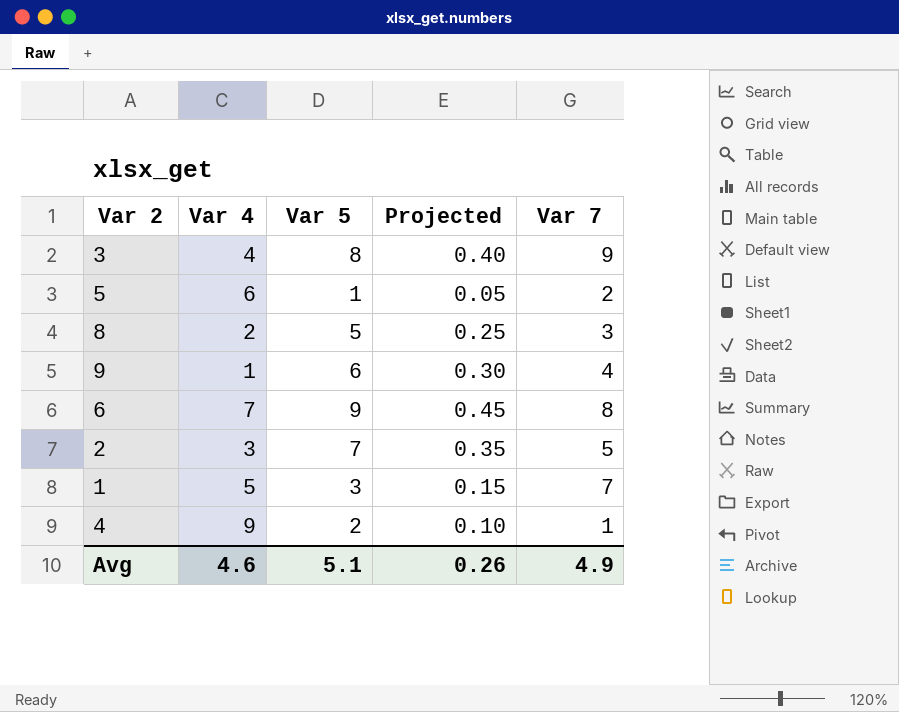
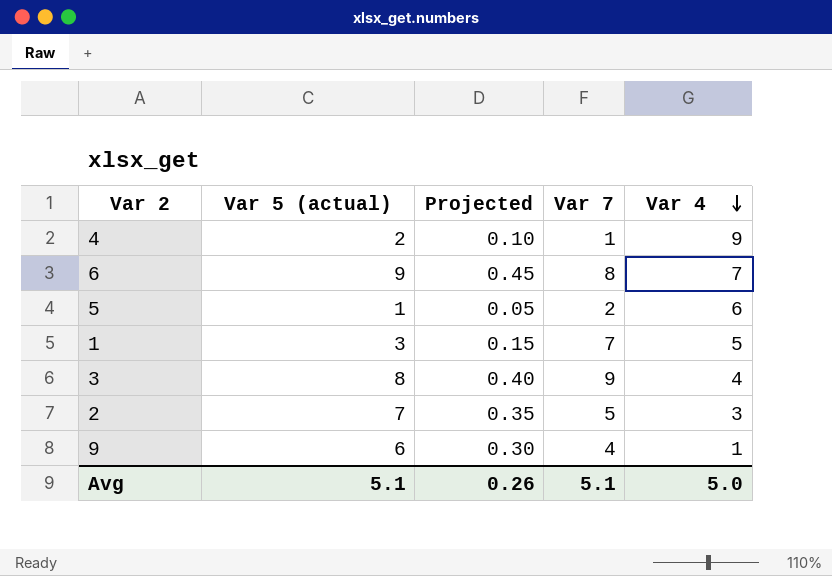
row order: none -> Var 4 descending
column name: Var 5 -> Var 5 (actual)
column Var 4 | position: 2 -> 5
row 8: 2 | 5 | 0.25 | 3 -> none
Avg | Var 7: 4.9 -> 5.1
Avg | Var 4: 4.6 -> 5.0

